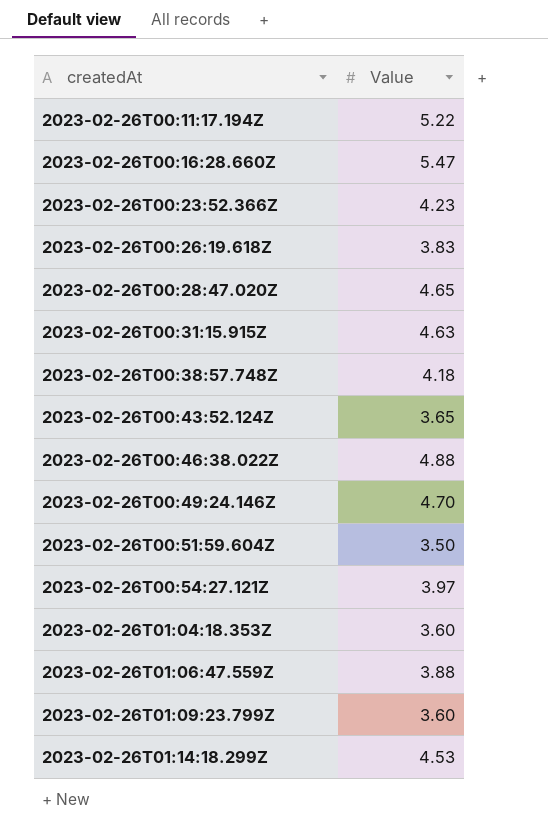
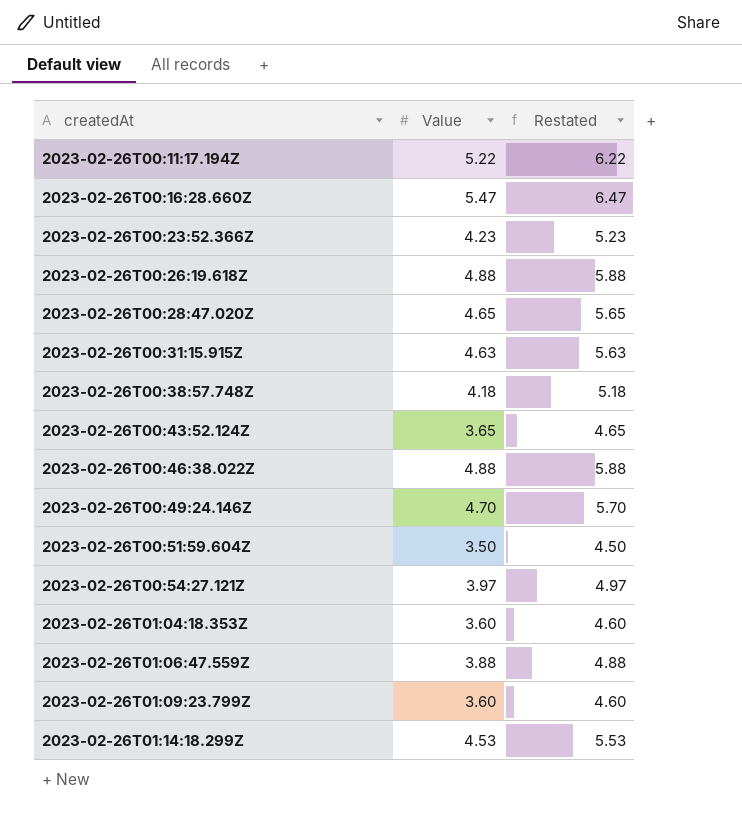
column Restated | formula: none -> [Value] + 1
2023-02-26T00:26:19.618Z | Value: 3.83 -> 4.88

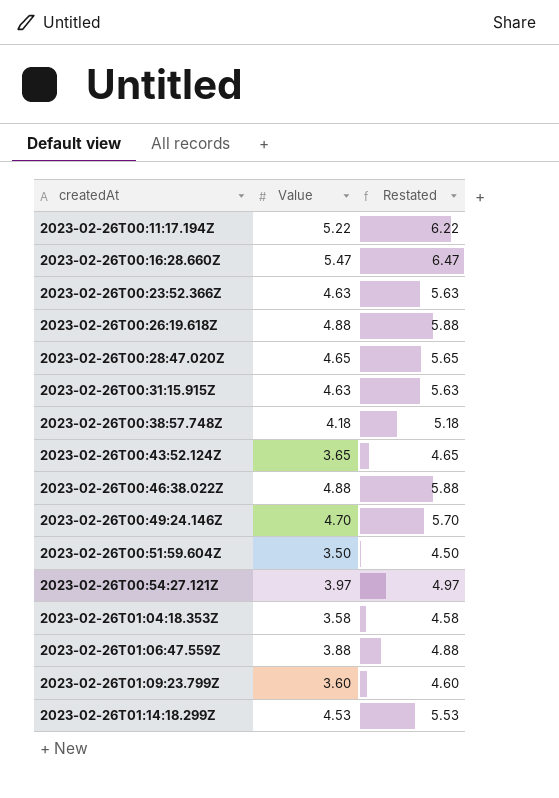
2023-02-26T00:23:52.366Z | Value: 4.23 -> 4.63
2023-02-26T00:23:52.366Z | Restated: 5.23 -> 5.63
2023-02-26T01:04:18.353Z | Value: 3.60 -> 3.58
2023-02-26T01:04:18.353Z | Restated: 4.60 -> 4.58

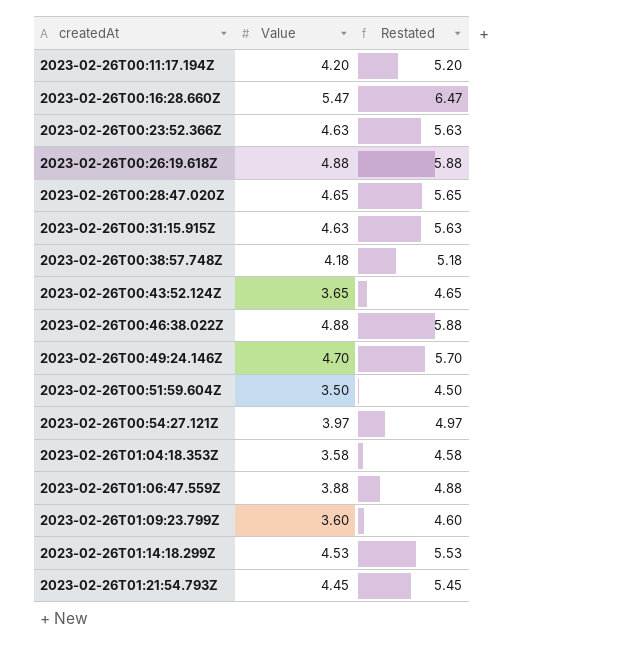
2023-02-26T00:11:17.194Z | Value: 5.22 -> 4.20
2023-02-26T00:11:17.194Z | Restated: 6.22 -> 5.20
row 2023-02-26T01:21:54.793Z: none -> 4.45 | 5.45

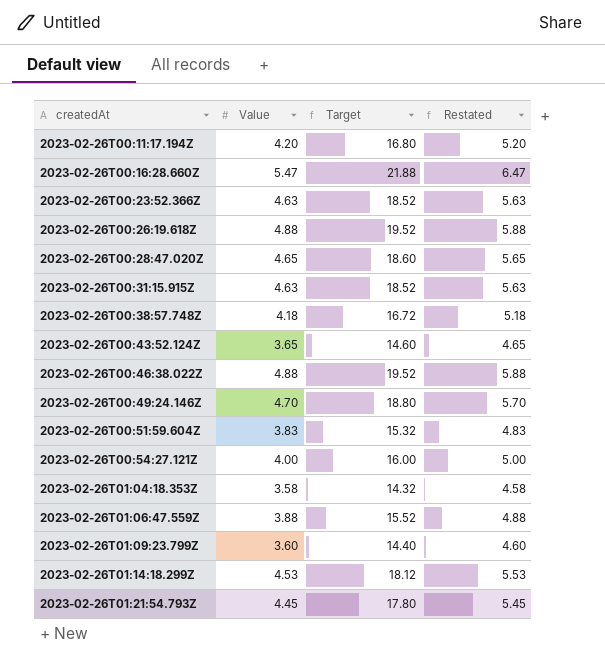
column Target | formula: none -> [Value] * 4
2023-02-26T00:51:59.604Z | Value: 3.50 -> 3.83
2023-02-26T00:51:59.604Z | Restated: 4.50 -> 4.83
2023-02-26T00:54:27.121Z | Value: 3.97 -> 4.00
2023-02-26T00:54:27.121Z | Restated: 4.97 -> 5.00

